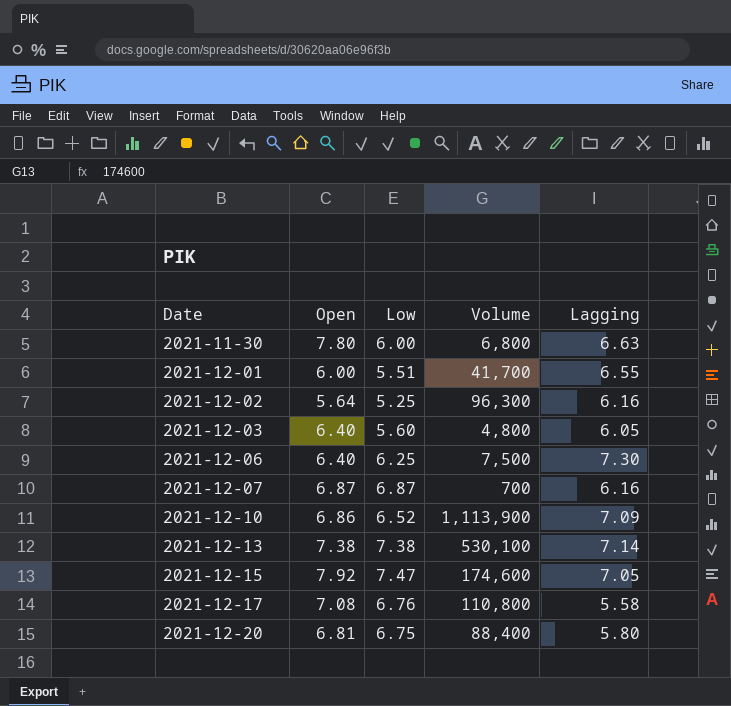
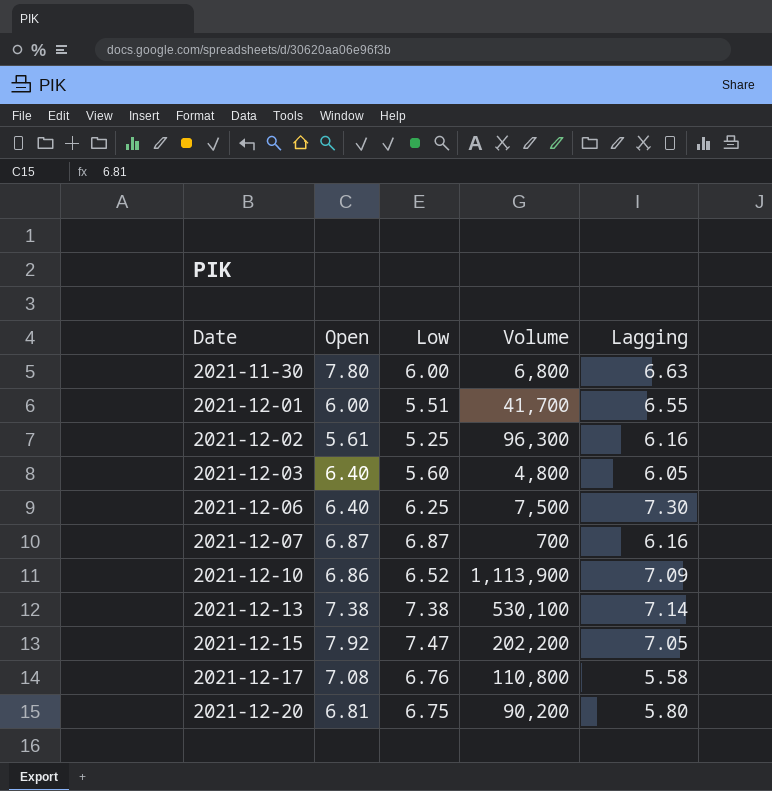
2021-12-02 | Open: 5.64 -> 5.61
2021-12-15 | Volume: 174,600 -> 202,200
2021-12-20 | Volume: 88,400 -> 90,200

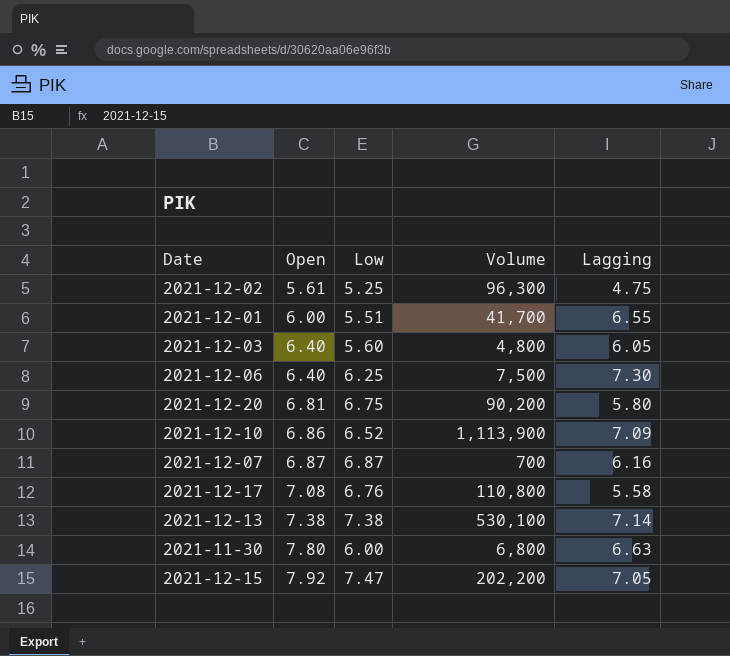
row order: Date ascending -> Open ascending
2021-12-02 | Lagging: 6.16 -> 4.75

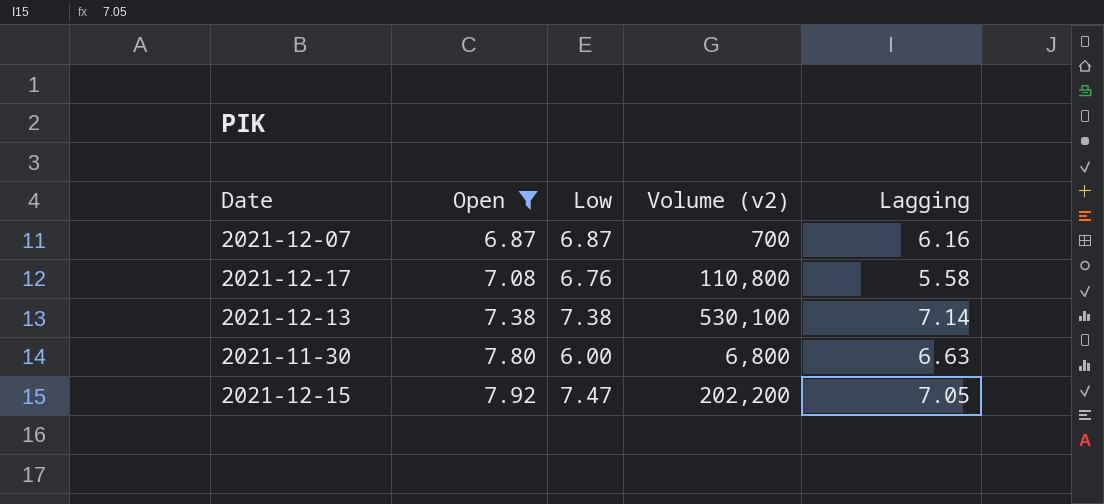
filter: none -> Open >= 6.87
column name: Volume -> Volume (v2)

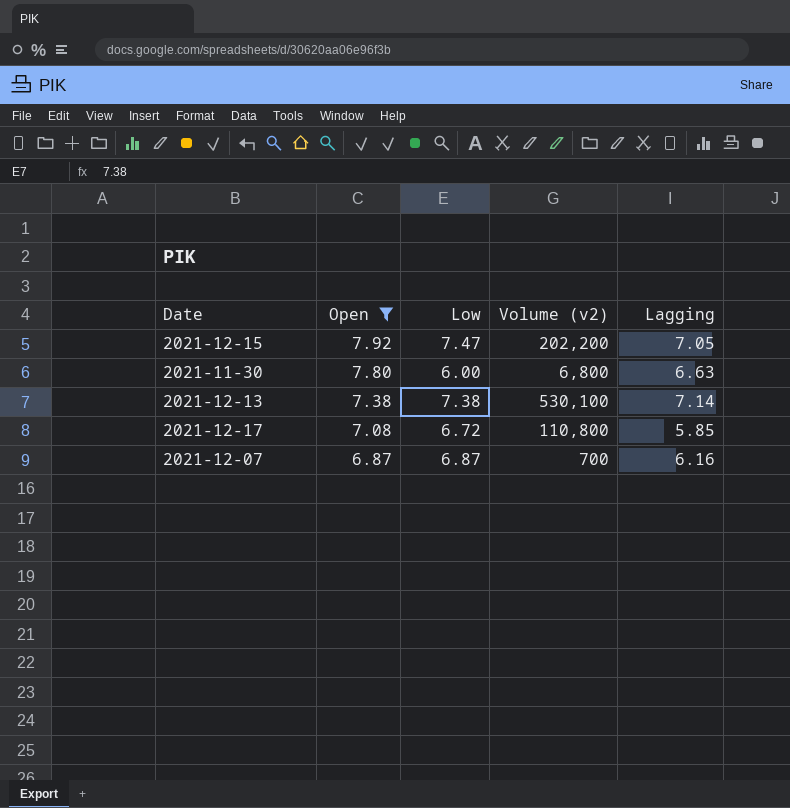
row order: Open ascending -> Open descending
2021-12-17 | Low: 6.76 -> 6.72
2021-12-17 | Lagging: 5.58 -> 5.85

